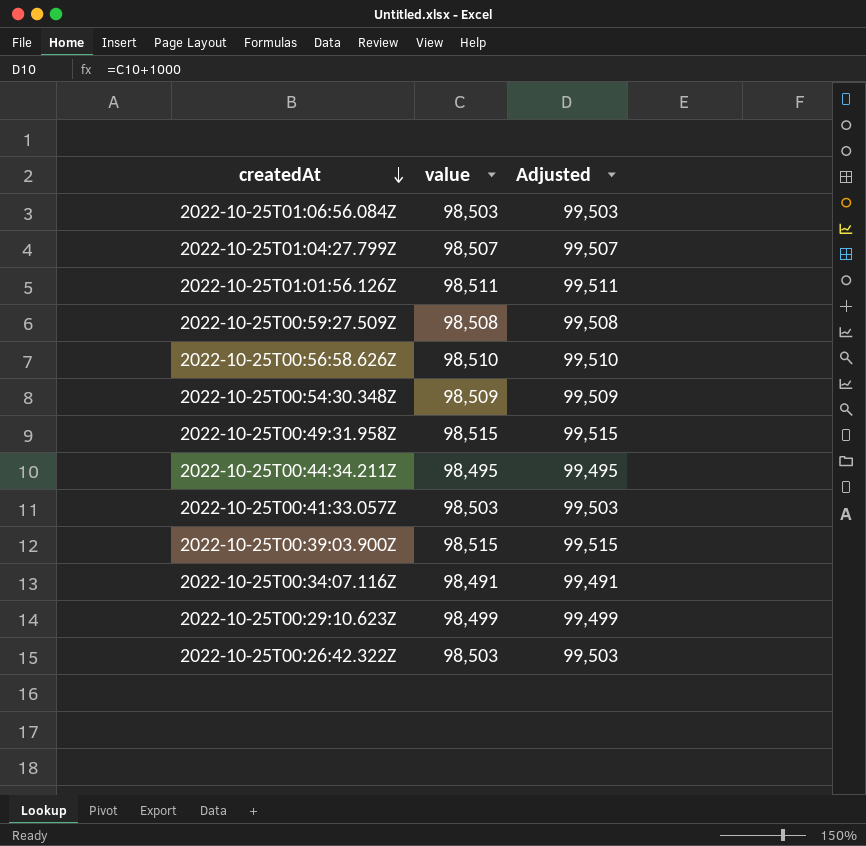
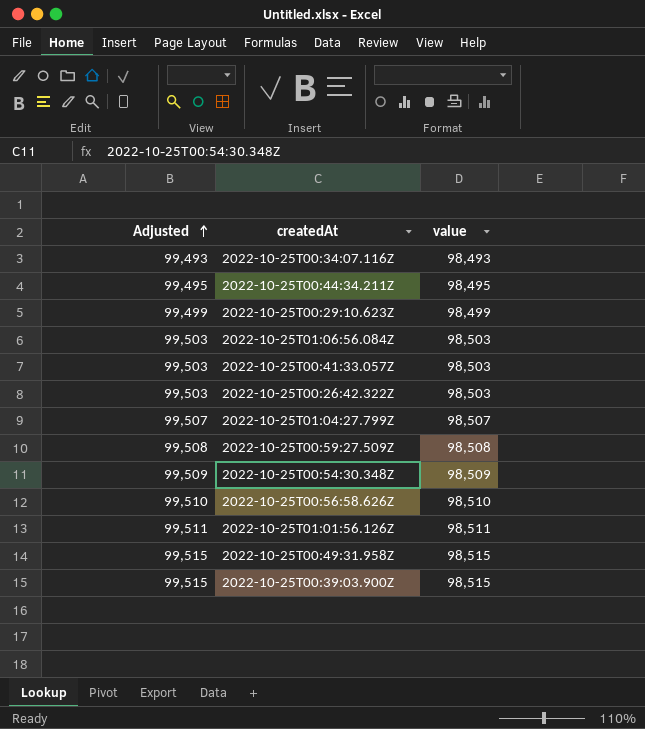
row order: createdAt descending -> Adjusted ascending
column Adjusted | position: 3 -> 1
2022-10-25T00:34:07.116Z | Adjusted: 99,491 -> 99,493
2022-10-25T00:34:07.116Z | value: 98,491 -> 98,493

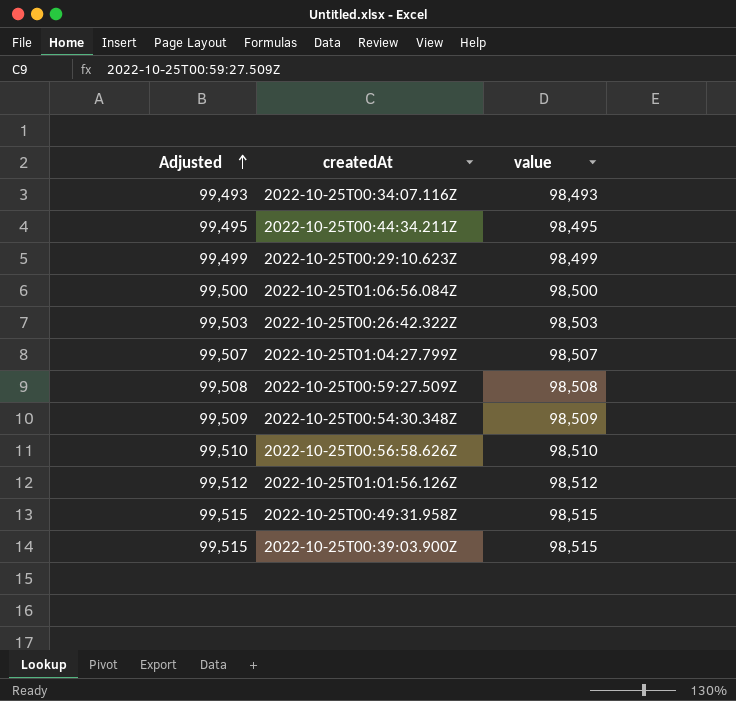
row 2022-10-25T00:41:33.057Z: 99,503 | 98,503 -> none
2022-10-25T01:06:56.084Z | Adjusted: 99,503 -> 99,500
2022-10-25T01:06:56.084Z | value: 98,503 -> 98,500
2022-10-25T01:01:56.126Z | Adjusted: 99,511 -> 99,512
2022-10-25T01:01:56.126Z | value: 98,511 -> 98,512

